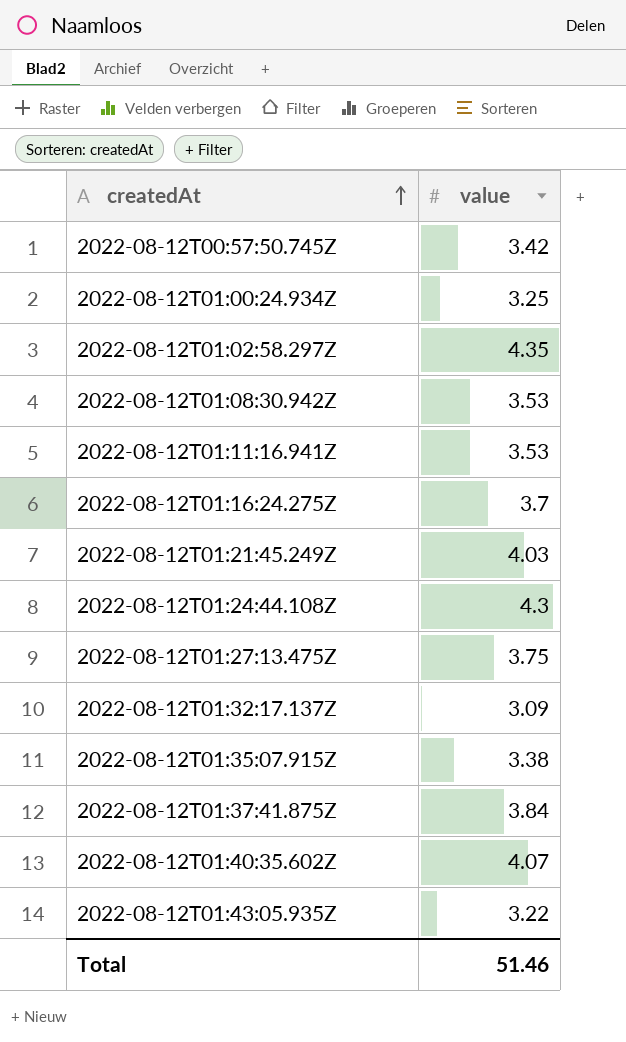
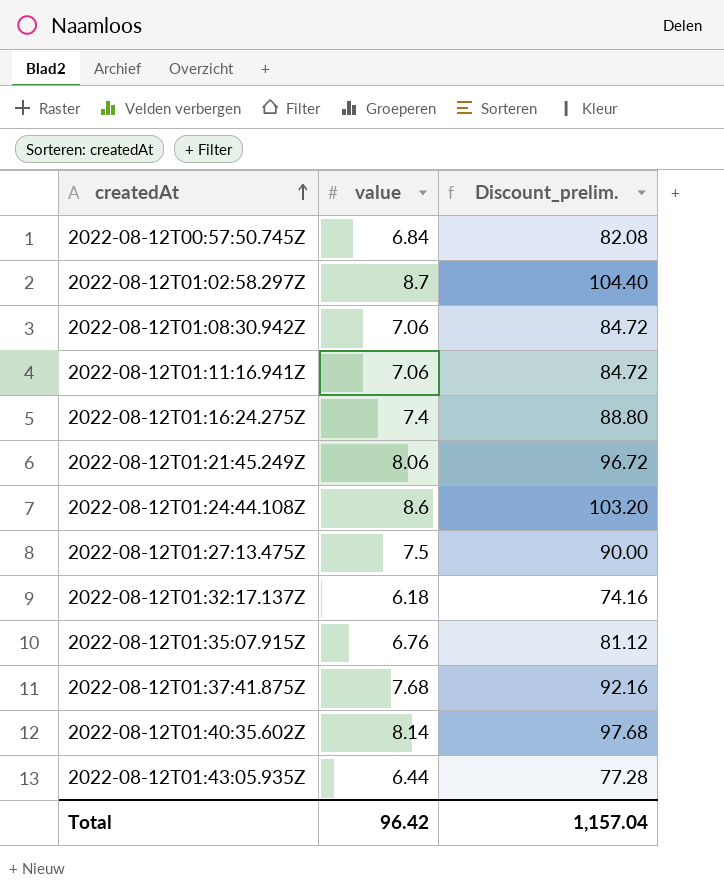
column Discount_prelim. | formula: none -> [value] * 12
row 2022-08-12T01:00:24.934Z: 3.25 -> none
2022-08-12T00:57:50.745Z | value: 3.42 -> 6.84
2022-08-12T01:02:58.297Z | value: 4.35 -> 8.7
2022-08-12T01:08:30.942Z | value: 3.53 -> 7.06
2022-08-12T01:11:16.941Z | value: 3.53 -> 7.06
2022-08-12T01:16:24.275Z | value: 3.7 -> 7.4
2022-08-12T01:21:45.249Z | value: 4.03 -> 8.06
2022-08-12T01:24:44.108Z | value: 4.3 -> 8.6
2022-08-12T01:27:13.475Z | value: 3.75 -> 7.5
2022-08-12T01:32:17.137Z | value: 3.09 -> 6.18
2022-08-12T01:35:07.915Z | value: 3.38 -> 6.76
2022-08-12T01:37:41.875Z | value: 3.84 -> 7.68
2022-08-12T01:40:35.602Z | value: 4.07 -> 8.14
2022-08-12T01:43:05.935Z | value: 3.22 -> 6.44
Total | value: 51.46 -> 96.42

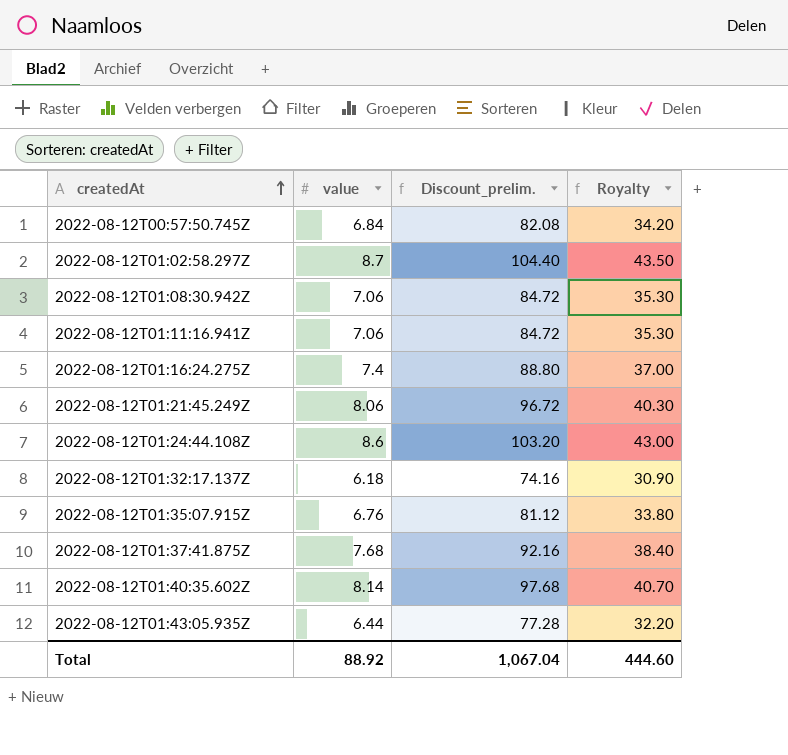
column Royalty | formula: none -> [value] * 5
row 2022-08-12T01:27:13.475Z: 7.5 | 90.00 -> none
Total | value: 96.42 -> 88.92
Total | Discount_prelim.: 1,157.04 -> 1,067.04

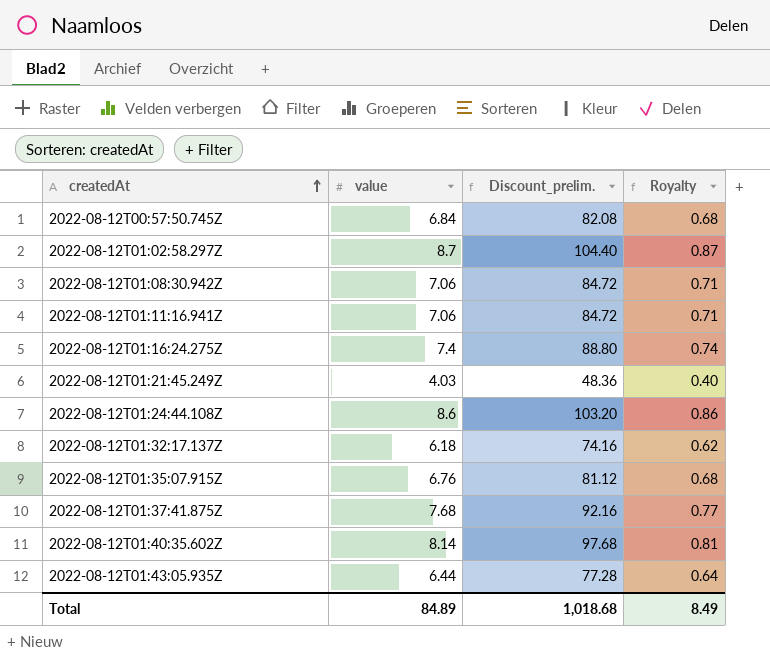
column Royalty | formula: [value] * 5 -> [value] * 0.1
2022-08-12T01:21:45.249Z | value: 8.06 -> 4.03
2022-08-12T01:21:45.249Z | Discount_prelim.: 96.72 -> 48.36
Total | value: 88.92 -> 84.89
Total | Discount_prelim.: 1,067.04 -> 1,018.68
Total | Royalty: 444.60 -> 8.49

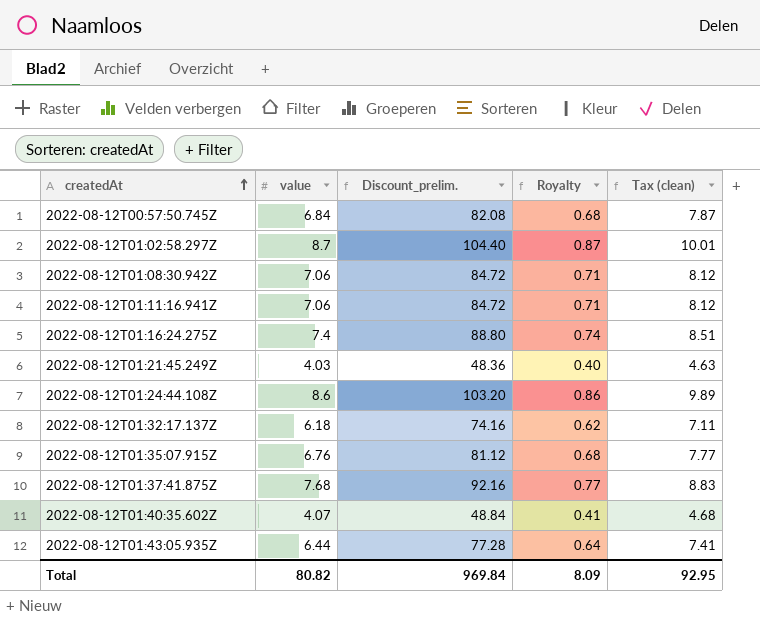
column Tax (clean) | formula: none -> [value] * 1.15
2022-08-12T01:40:35.602Z | value: 8.14 -> 4.07
2022-08-12T01:40:35.602Z | Discount_prelim.: 97.68 -> 48.84
2022-08-12T01:40:35.602Z | Royalty: 0.81 -> 0.41
Total | value: 84.89 -> 80.82
Total | Discount_prelim.: 1,018.68 -> 969.84
Total | Royalty: 8.49 -> 8.09

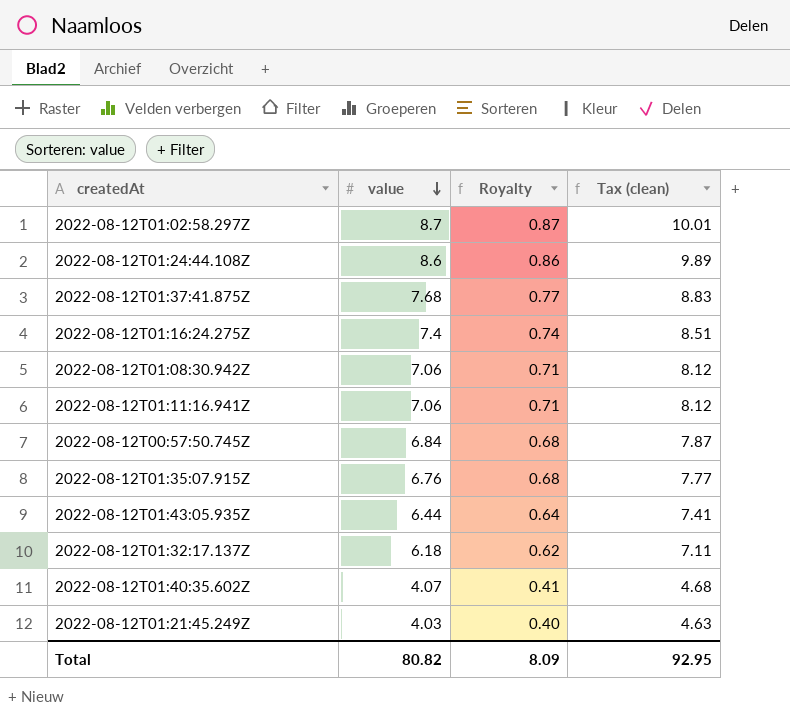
row order: createdAt ascending -> value descending
column Discount_prelim. | formula: [value] * 12 -> none

